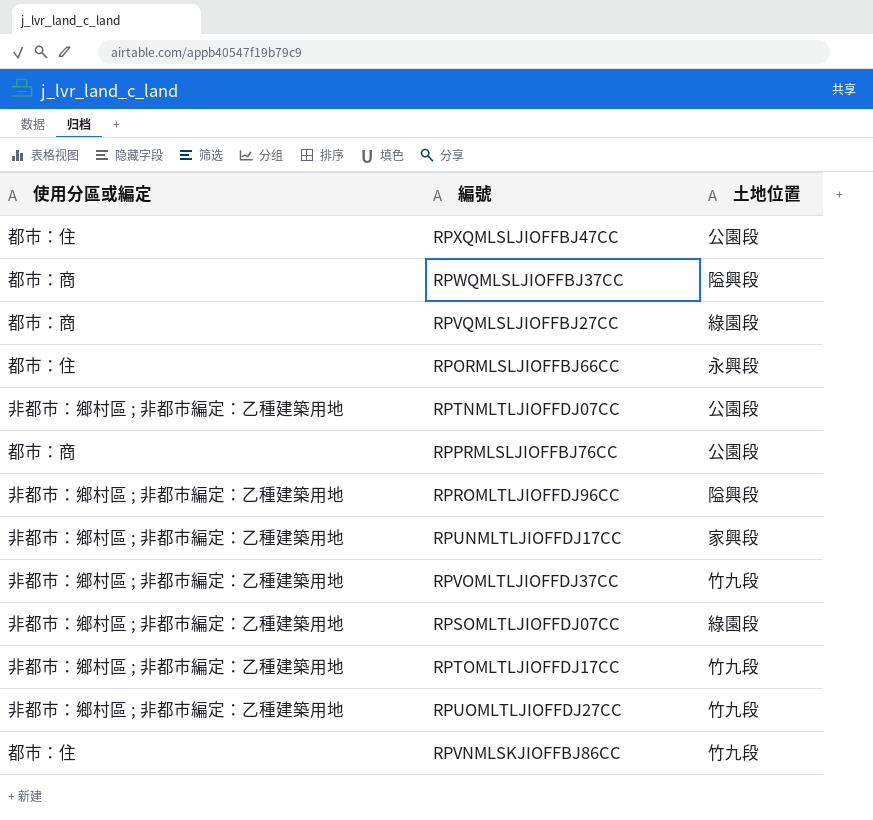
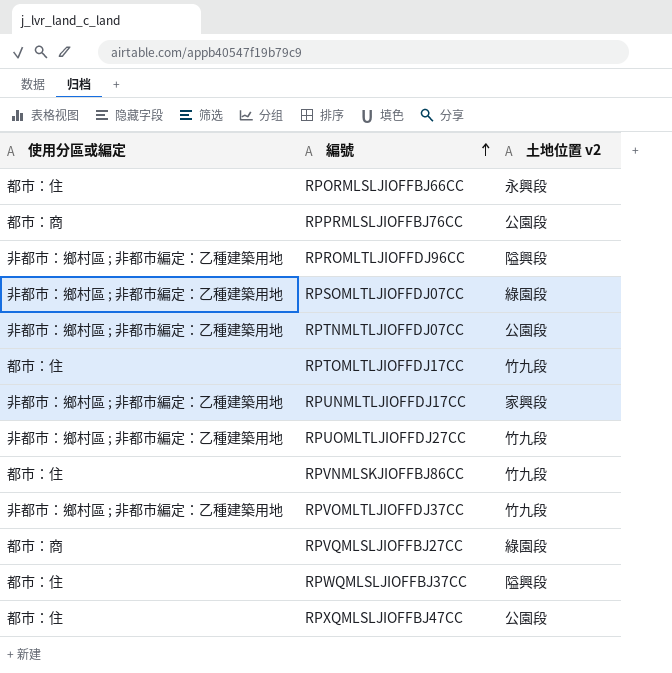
row order: none -> 編號 ascending
column name: 土地位置 -> 土地位置 v2
RPTOMLTLJIOFFDJ17CC | 使用分區或編定: 非都市：鄉村區 ; 非都市編定：乙種建築用地 -> 都市：住
RPWQMLSLJIOFFBJ37CC | 使用分區或編定: 都市：商 -> 都市：住

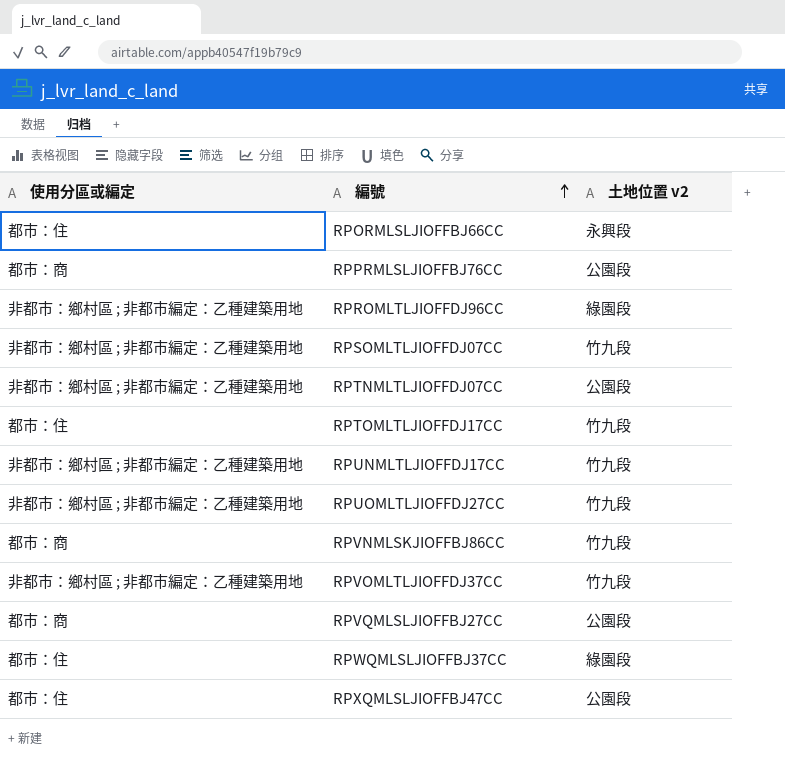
RPROMLTLJIOFFDJ96CC | 土地位置 v2: 隘興段 -> 綠園段
RPSOMLTLJIOFFDJ07CC | 土地位置 v2: 綠園段 -> 竹九段
RPUNMLTLJIOFFDJ17CC | 土地位置 v2: 家興段 -> 竹九段
RPVNMLSKJIOFFBJ86CC | 使用分區或編定: 都市：住 -> 都市：商
RPVQMLSLJIOFFBJ27CC | 土地位置 v2: 綠園段 -> 公園段
RPWQMLSLJIOFFBJ37CC | 土地位置 v2: 隘興段 -> 綠園段

